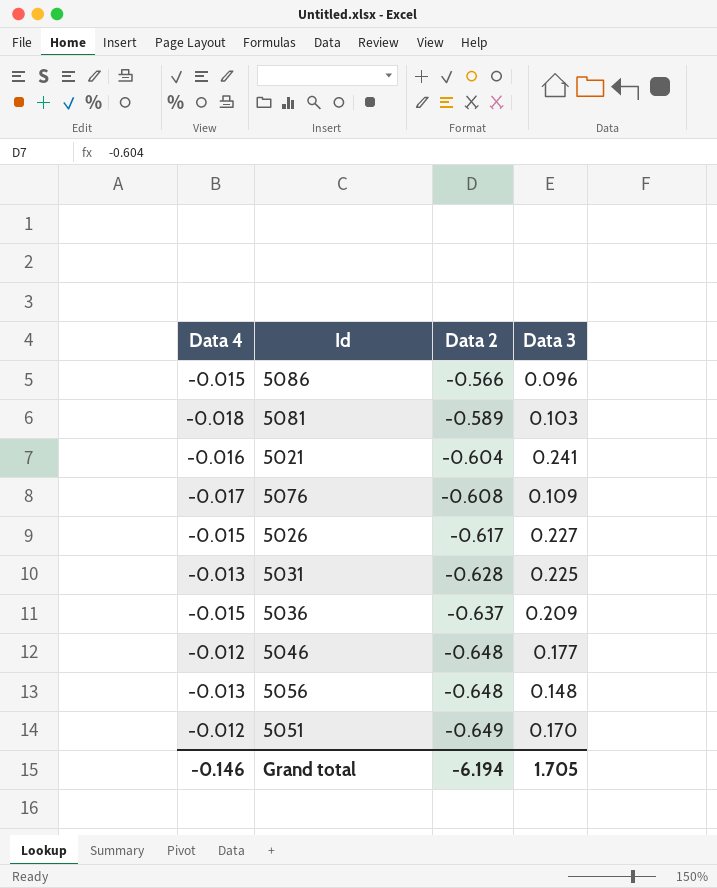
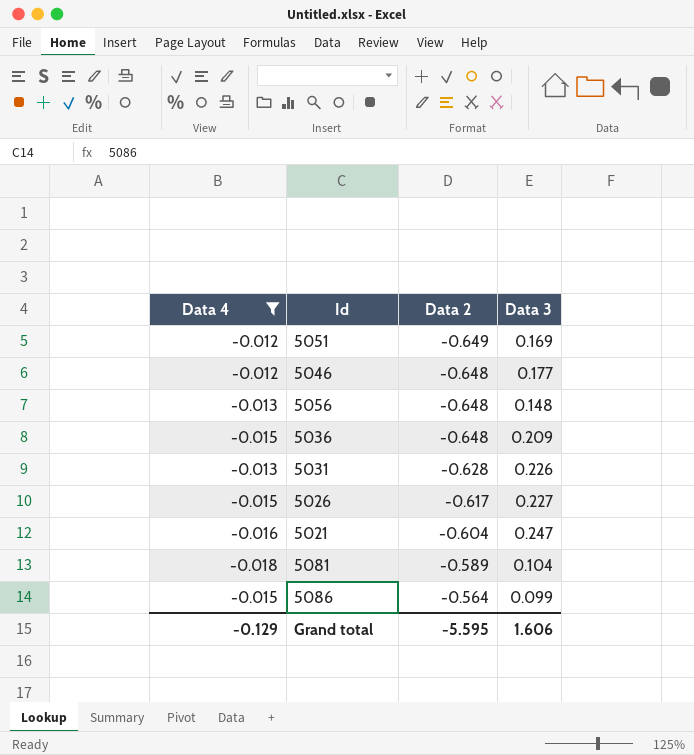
filter: none -> Data 4 != -0.017
row order: Data 2 descending -> Data 2 ascending
5051 | Data 3: 0.170 -> 0.169
5036 | Data 2: -0.637 -> -0.648
5031 | Data 3: 0.225 -> 0.226
5021 | Data 3: 0.241 -> 0.247
5081 | Data 3: 0.103 -> 0.104
5086 | Data 2: -0.566 -> -0.564
5086 | Data 3: 0.096 -> 0.099
Grand total | Data 4: -0.146 -> -0.129
Grand total | Data 2: -6.194 -> -5.595
Grand total | Data 3: 1.705 -> 1.606

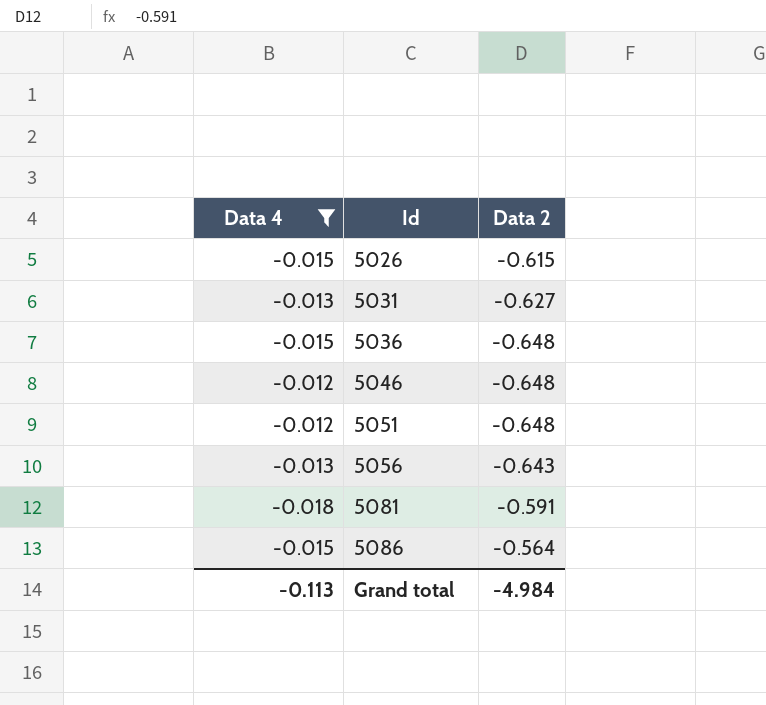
row order: Data 2 ascending -> Id ascending
column Data 3 | position: 4 -> none
row 5021: -0.016 | -0.604 | 0.247 -> none
5026 | Data 2: -0.617 -> -0.615
5031 | Data 2: -0.628 -> -0.627
5051 | Data 2: -0.649 -> -0.648
5056 | Data 2: -0.648 -> -0.643
5081 | Data 2: -0.589 -> -0.591
Grand total | Data 4: -0.129 -> -0.113
Grand total | Data 2: -5.595 -> -4.984

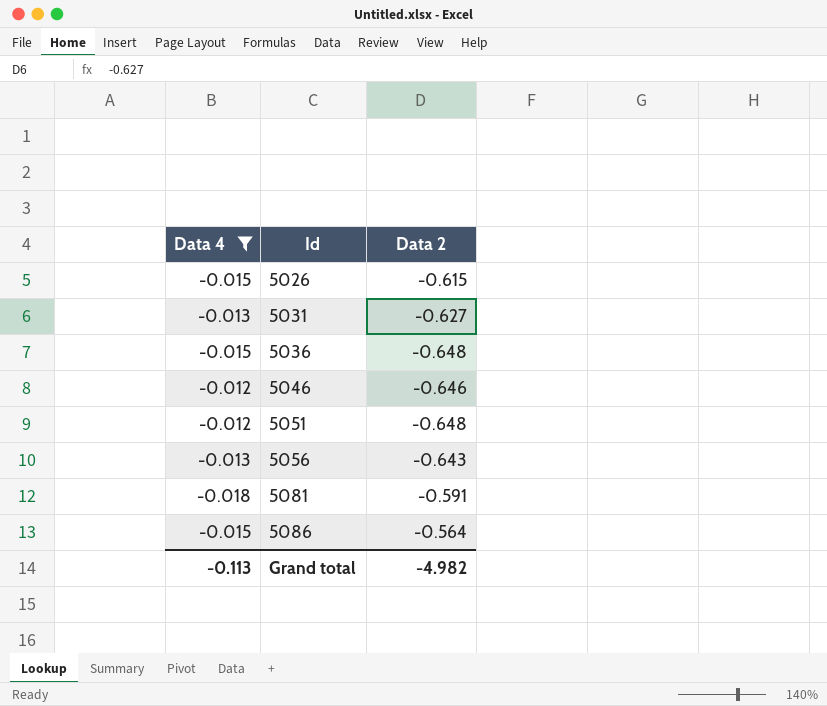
5046 | Data 2: -0.648 -> -0.646
Grand total | Data 2: -4.984 -> -4.982

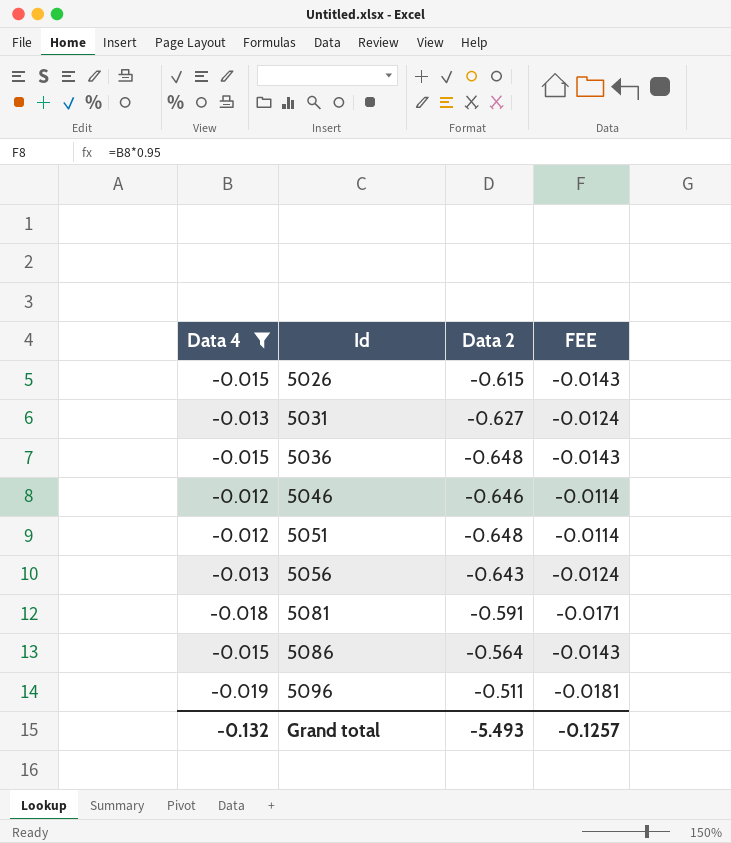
column FEE | formula: none -> [Data 4] * 0.95
row 5096: none -> -0.019 | -0.511 | -0.0181
Grand total | Data 4: -0.113 -> -0.132
Grand total | Data 2: -4.982 -> -5.493

